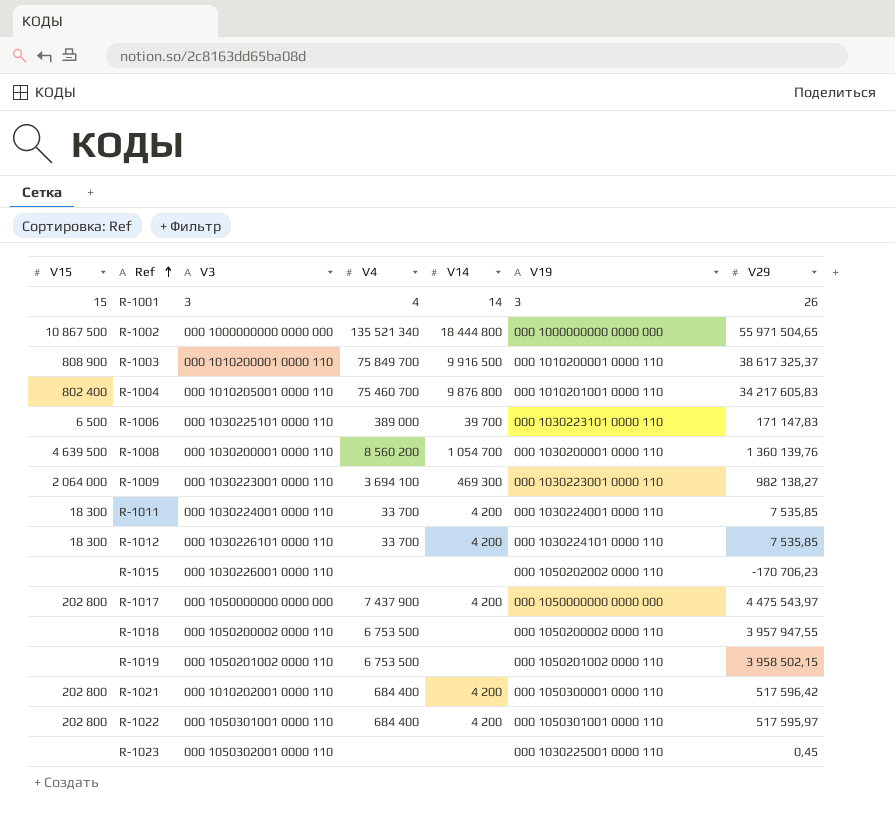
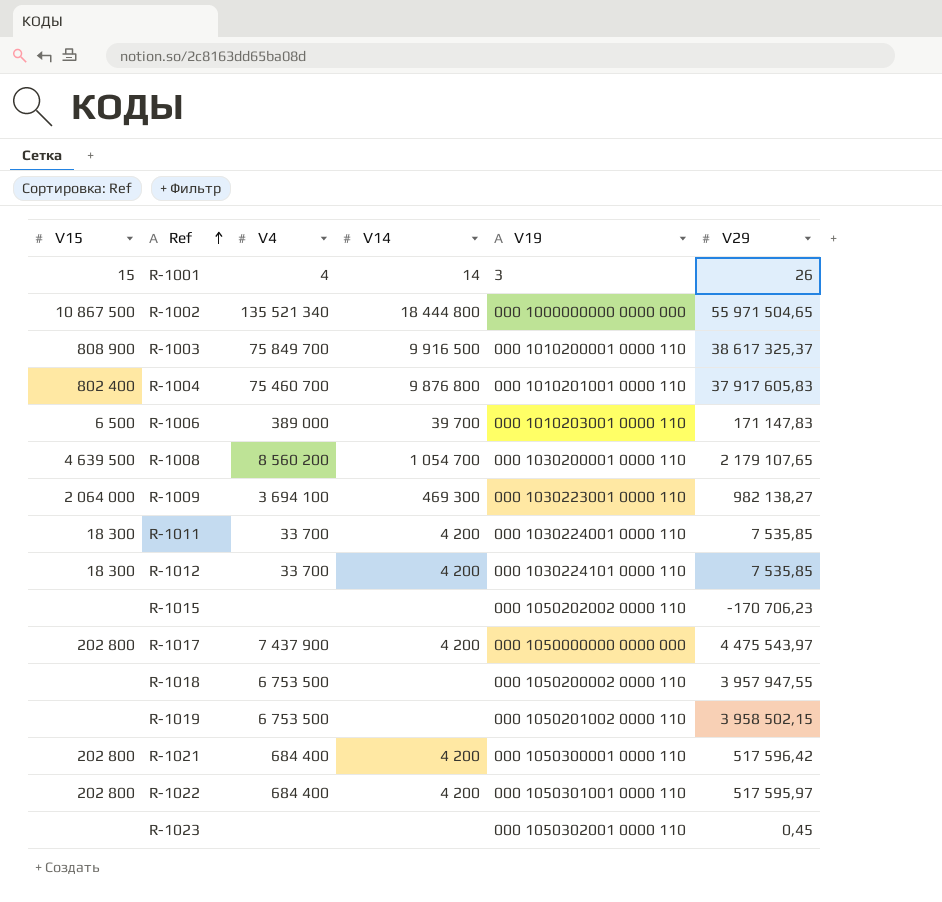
column V3 | position: 3 -> none
R-1004 | V29: 34 217 605,83 -> 37 917 605,83
R-1006 | V19: 000 1030223101 0000 110 -> 000 1010203001 0000 110
R-1008 | V29: 1 360 139,76 -> 2 179 107,65
R-1023 | V19: 000 1030225001 0000 110 -> 000 1050302001 0000 110

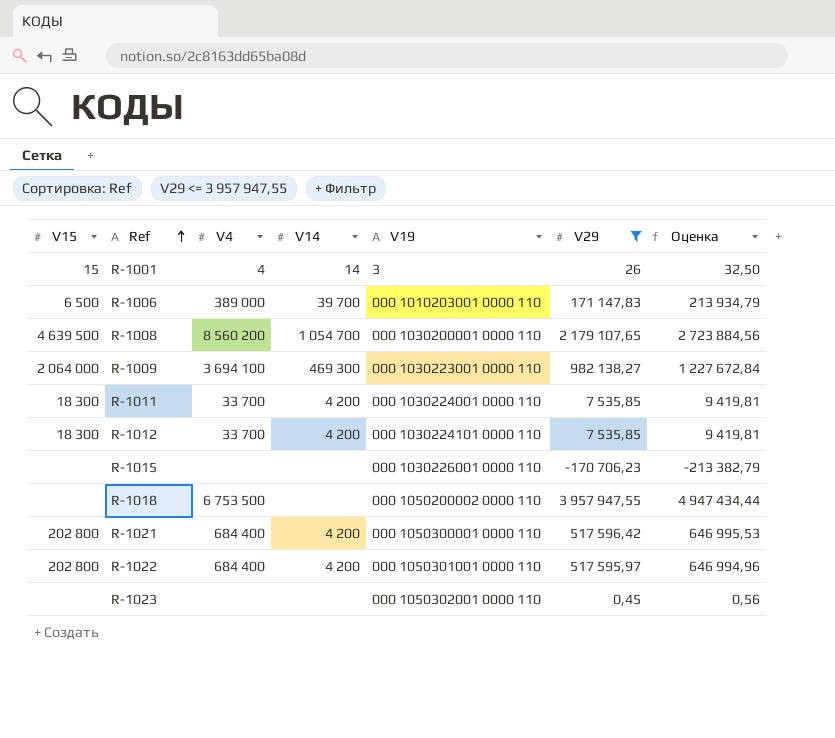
filter: none -> V29 <= 3 957 947,55
column Оценка | formula: none -> [V29] * 1,25
R-1015 | V19: 000 1050202002 0000 110 -> 000 1030226001 0000 110

